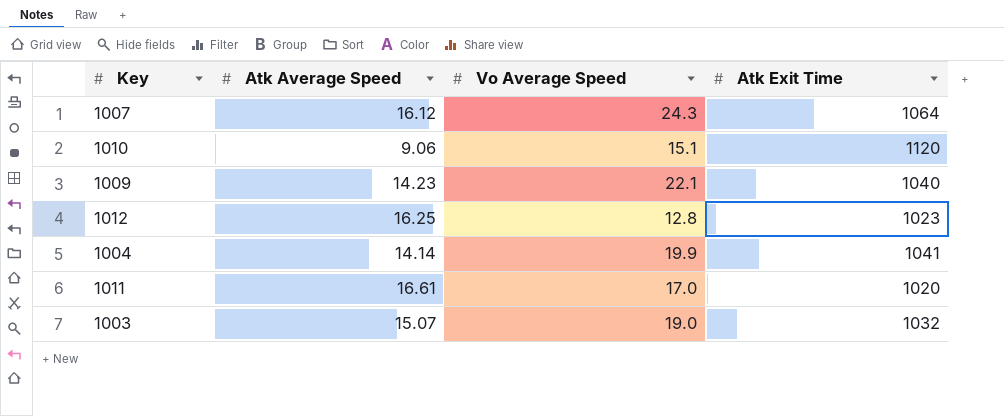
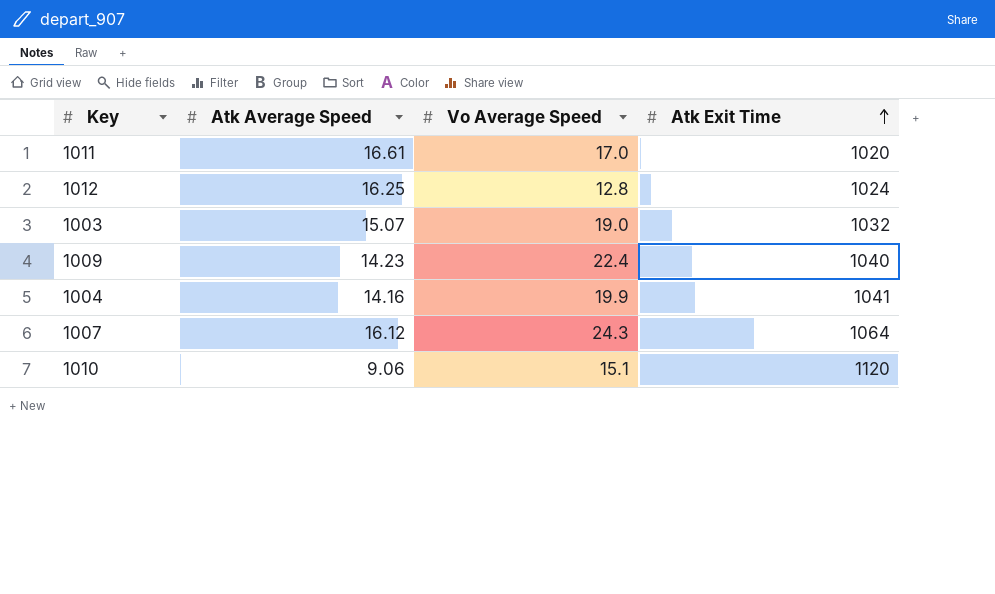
row order: none -> Atk Exit Time ascending
1012 | Atk Exit Time: 1023 -> 1024
1009 | Vo Average Speed: 22.1 -> 22.4
1004 | Atk Average Speed: 14.14 -> 14.16

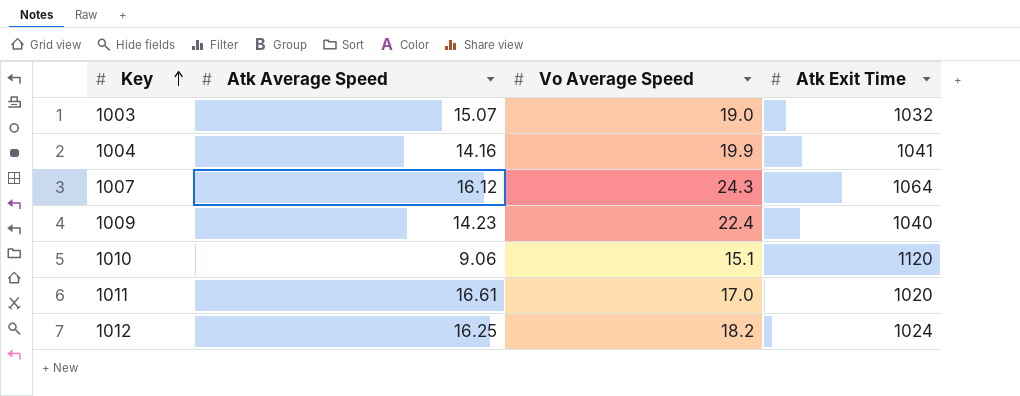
row order: Atk Exit Time ascending -> Key ascending
1012 | Vo Average Speed: 12.8 -> 18.2

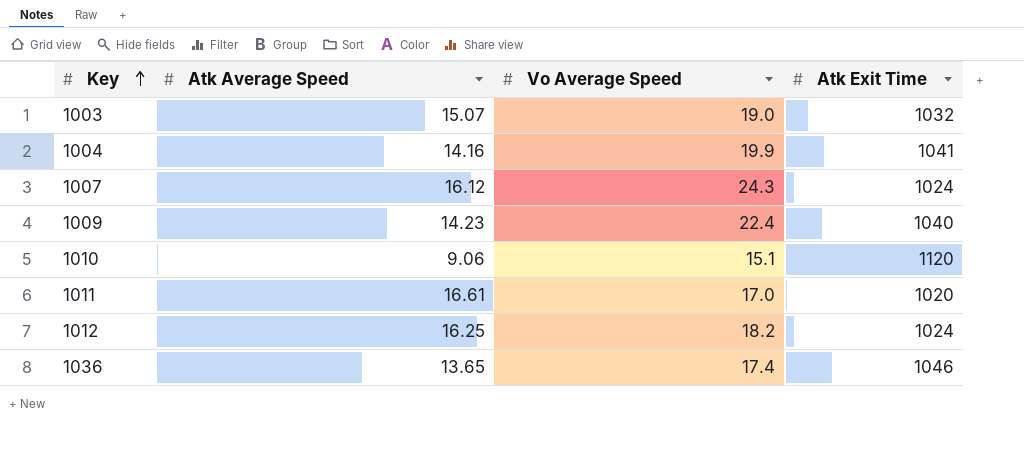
1007 | Atk Exit Time: 1064 -> 1024
row 1036: none -> 13.65 | 17.4 | 1046

